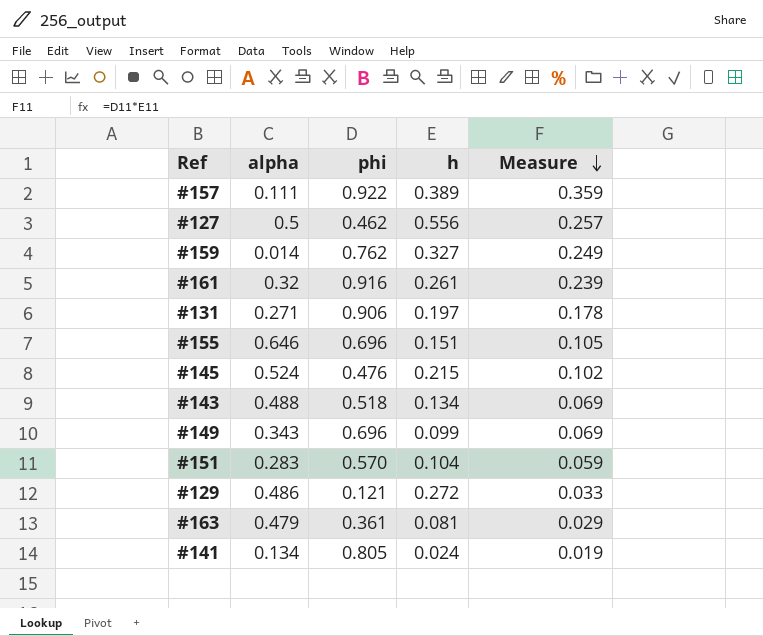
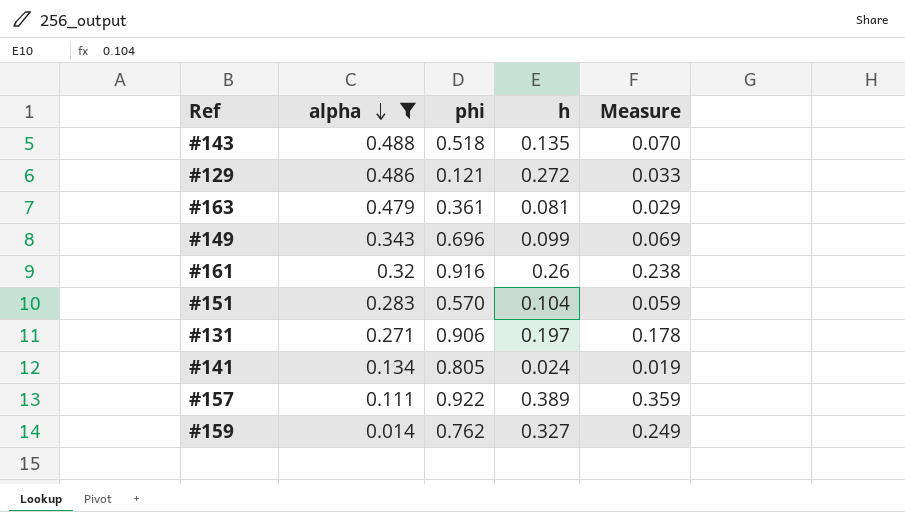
filter: none -> alpha <= 0.488
row order: Measure descending -> alpha descending
#143 | h: 0.134 -> 0.135
#143 | Measure: 0.069 -> 0.070
#161 | h: 0.261 -> 0.26
#161 | Measure: 0.239 -> 0.238

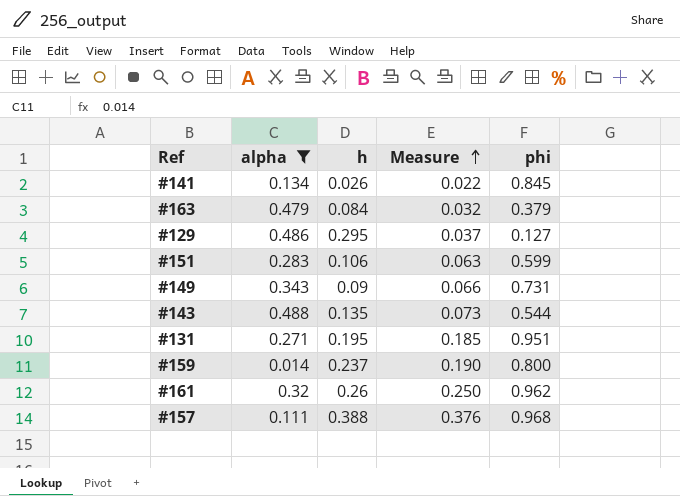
row order: alpha descending -> Measure ascending
column phi | position: 3 -> 5
#141 | h: 0.024 -> 0.026
#141 | Measure: 0.019 -> 0.022
#141 | phi: 0.805 -> 0.845
#163 | h: 0.081 -> 0.084
#163 | Measure: 0.029 -> 0.032
#163 | phi: 0.361 -> 0.379
#129 | h: 0.272 -> 0.295
#129 | Measure: 0.033 -> 0.037
#129 | phi: 0.121 -> 0.127
#151 | h: 0.104 -> 0.106
#151 | Measure: 0.059 -> 0.063
#151 | phi: 0.570 -> 0.599
#149 | h: 0.099 -> 0.09
#149 | Measure: 0.069 -> 0.066
#149 | phi: 0.696 -> 0.731
#143 | Measure: 0.070 -> 0.073
#143 | phi: 0.518 -> 0.544
#131 | h: 0.197 -> 0.195
#131 | Measure: 0.178 -> 0.185
#131 | phi: 0.906 -> 0.951
#159 | h: 0.327 -> 0.237
#159 | Measure: 0.249 -> 0.190
#159 | phi: 0.762 -> 0.800
#161 | Measure: 0.238 -> 0.250
#161 | phi: 0.916 -> 0.962
#157 | h: 0.389 -> 0.388
#157 | Measure: 0.359 -> 0.376
#157 | phi: 0.922 -> 0.968

